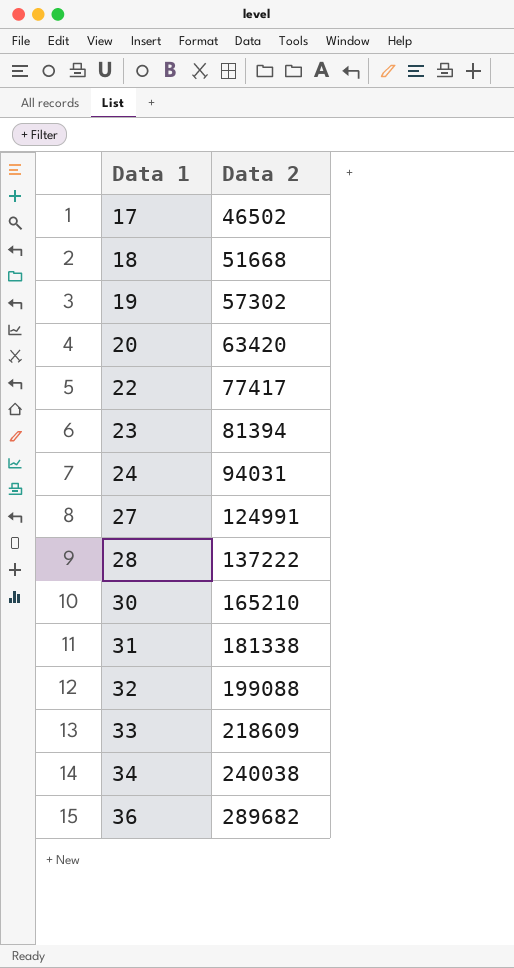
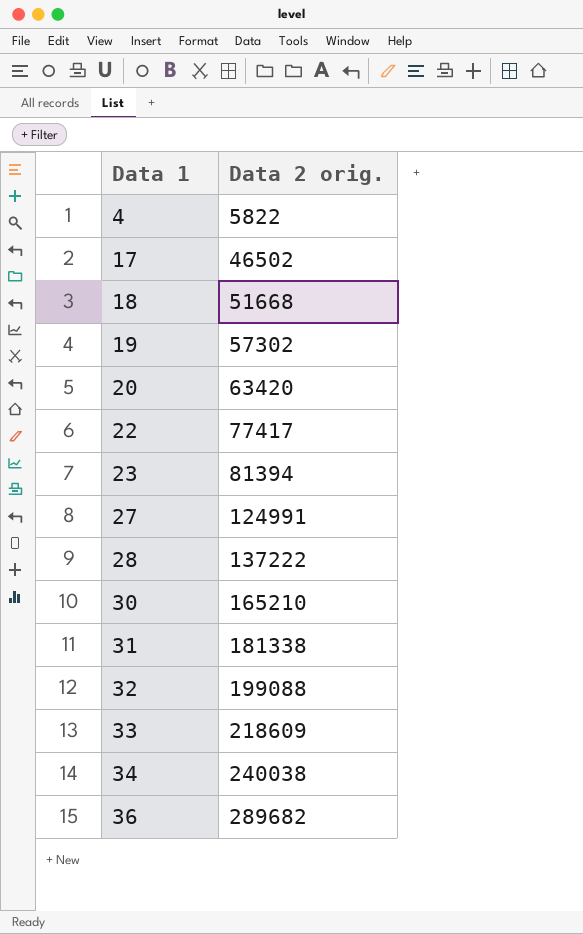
column name: Data 2 -> Data 2 orig.
row 24: 94031 -> none
row 4: none -> 5822

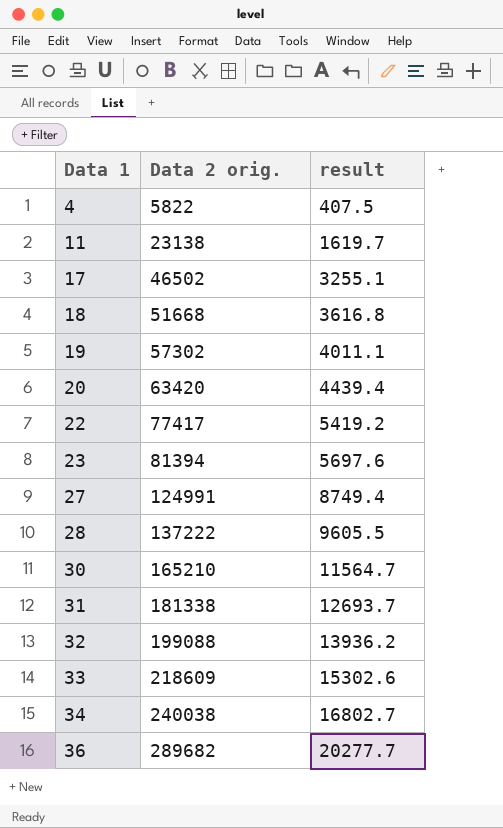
column result | formula: none -> [Data 2 orig.] * 0.07
row 11: none -> 23138 | 1619.7

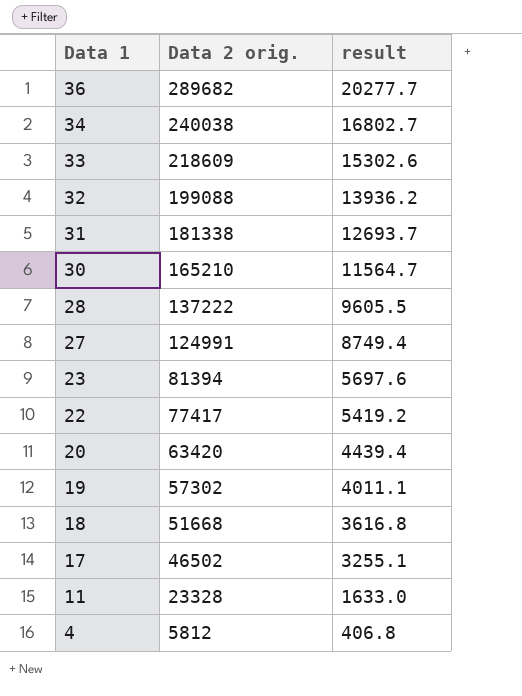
row order: Data 1 ascending -> Data 1 descending
11 | Data 2 orig.: 23138 -> 23328
11 | result: 1619.7 -> 1633.0
4 | Data 2 orig.: 5822 -> 5812
4 | result: 407.5 -> 406.8

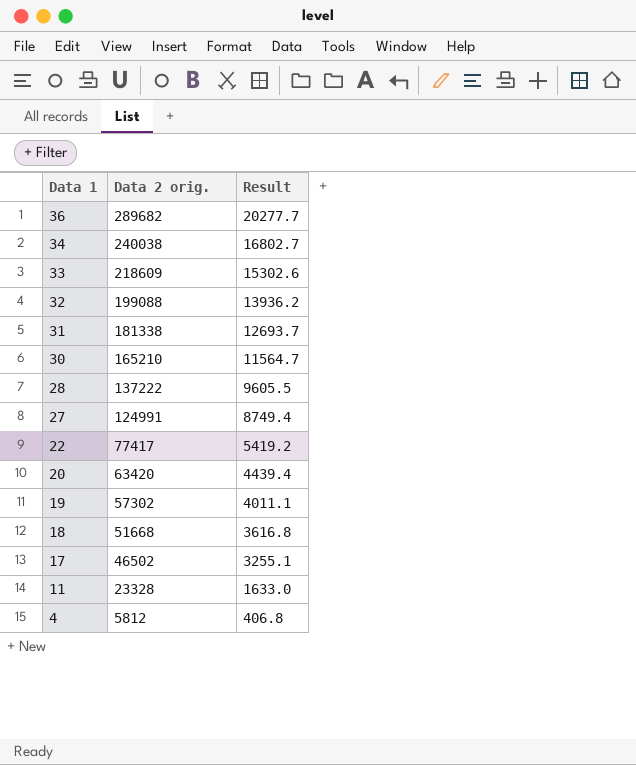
column name: result -> Result
row 23: 81394 | 5697.6 -> none

